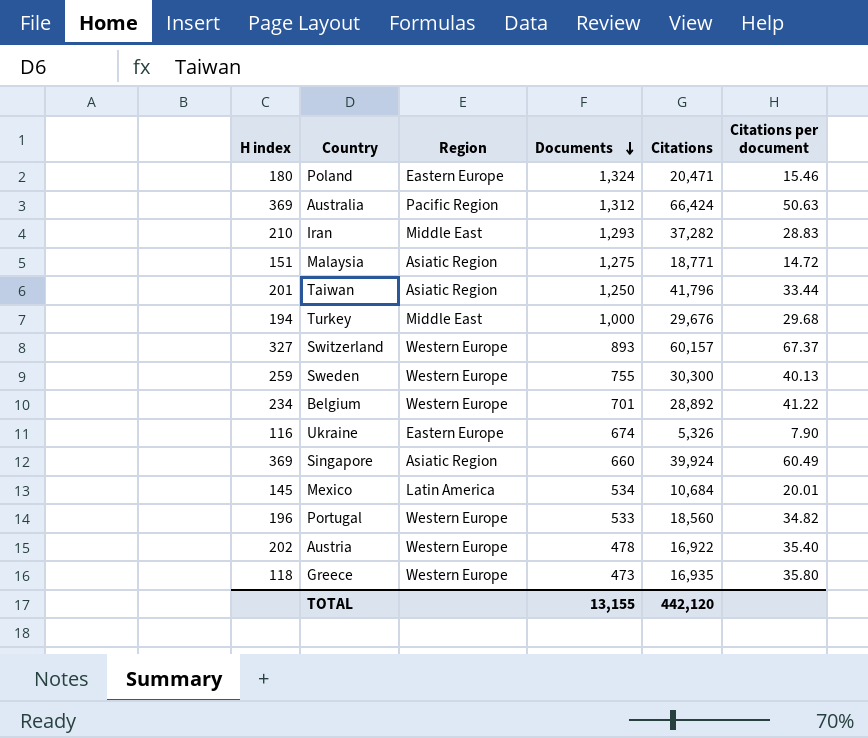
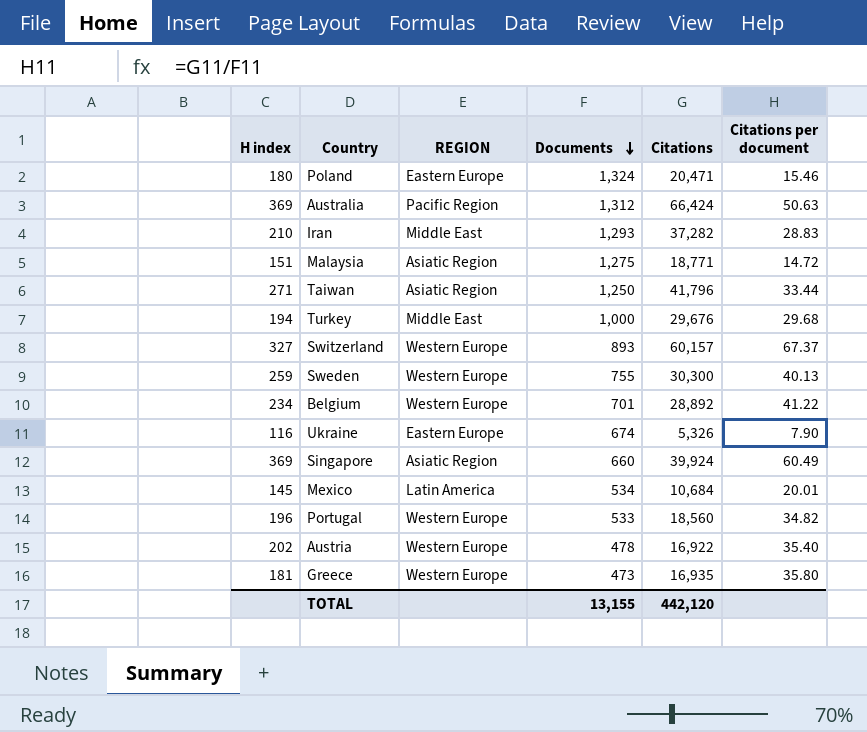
column name: Region -> REGION
Taiwan | H index: 201 -> 271
Greece | H index: 118 -> 181

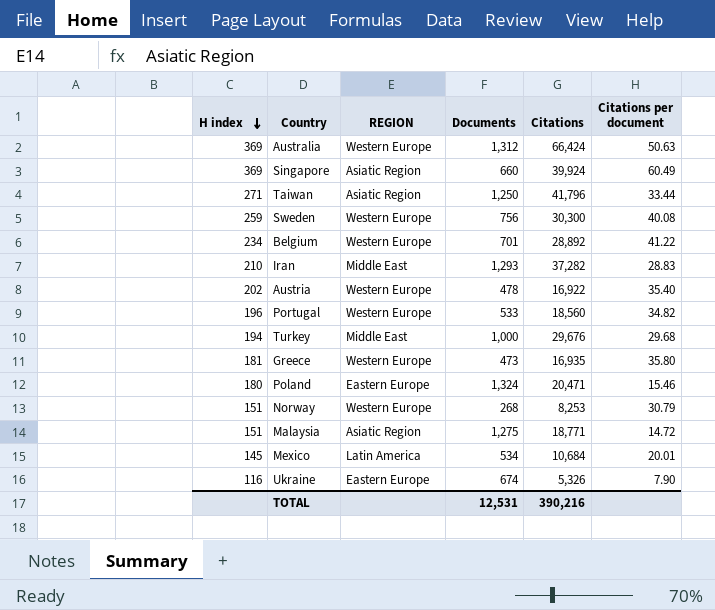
row order: Documents descending -> H index descending
row Switzerland: 327 | Western Europe | 893 | 60,157 | 67.37 -> none
Australia | REGION: Pacific Region -> Western Europe
Sweden | Documents: 755 -> 756
Sweden | Citations per document: 40.13 -> 40.08
row Norway: none -> 151 | Western Europe | 268 | 8,253 | 30.79
TOTAL | Documents: 13,155 -> 12,531
TOTAL | Citations: 442,120 -> 390,216

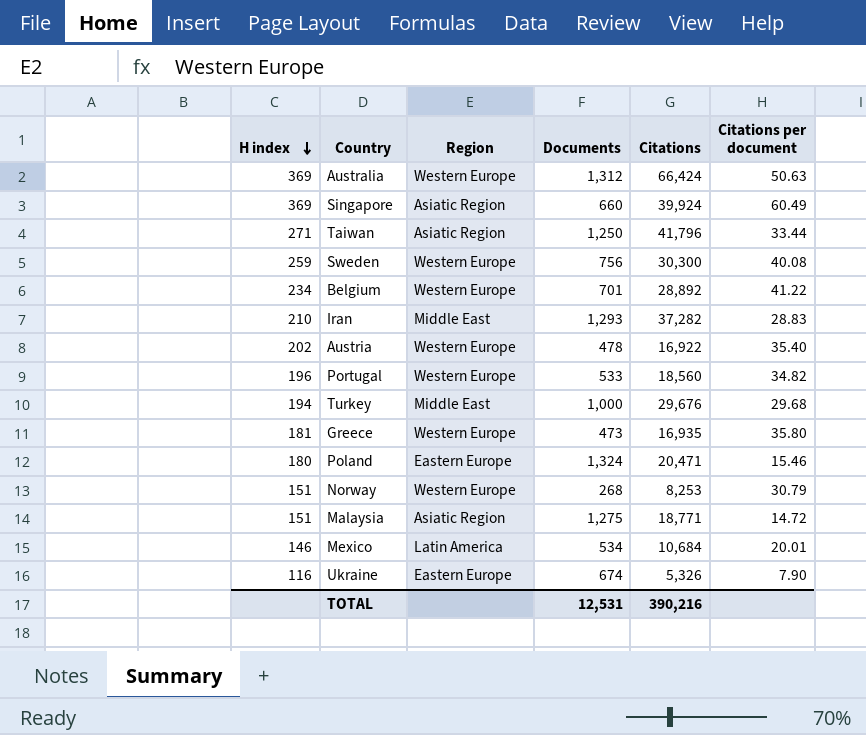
column name: REGION -> Region
Mexico | H index: 145 -> 146

